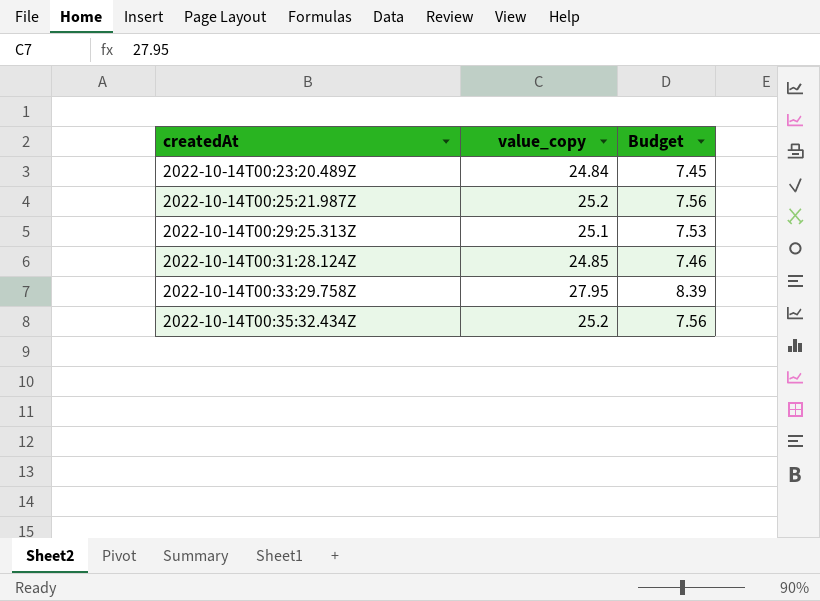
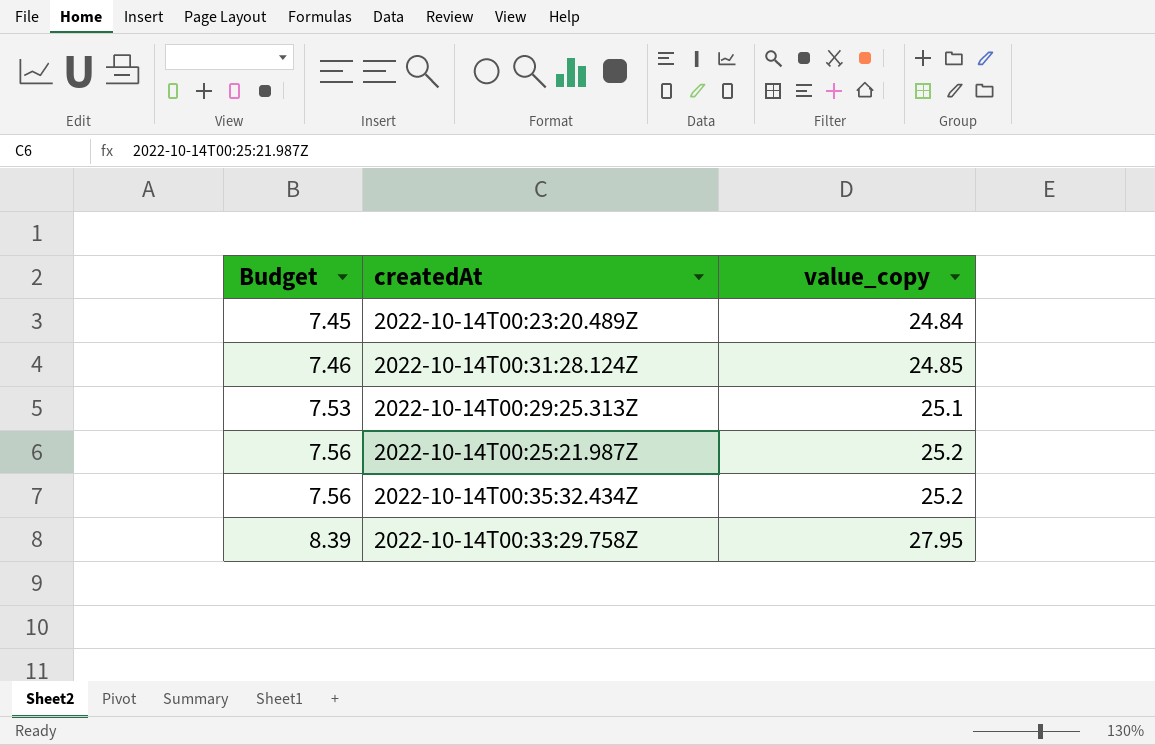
row order: createdAt ascending -> Budget ascending
column Budget | position: 3 -> 1

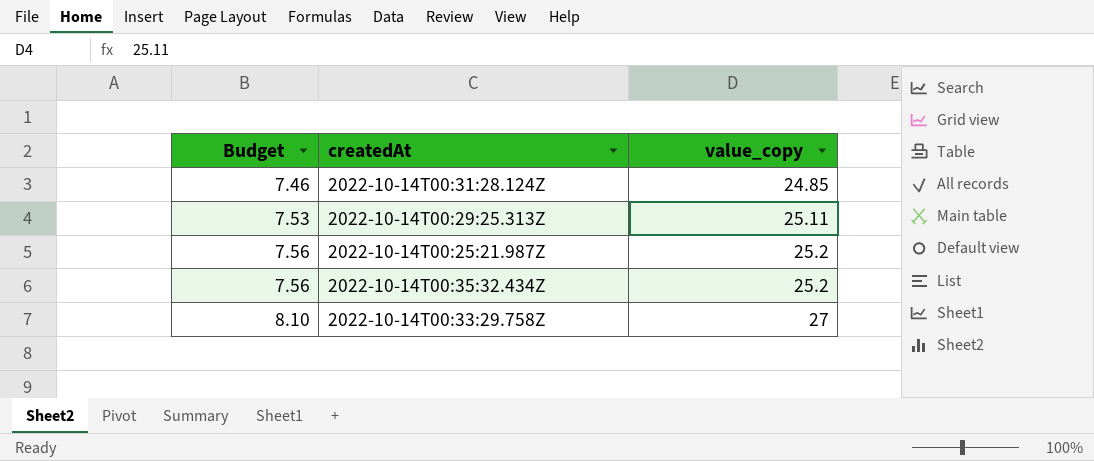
row 2022-10-14T00:23:20.489Z: 7.45 | 24.84 -> none
2022-10-14T00:29:25.313Z | value_copy: 25.1 -> 25.11
2022-10-14T00:33:29.758Z | Budget: 8.39 -> 8.10
2022-10-14T00:33:29.758Z | value_copy: 27.95 -> 27

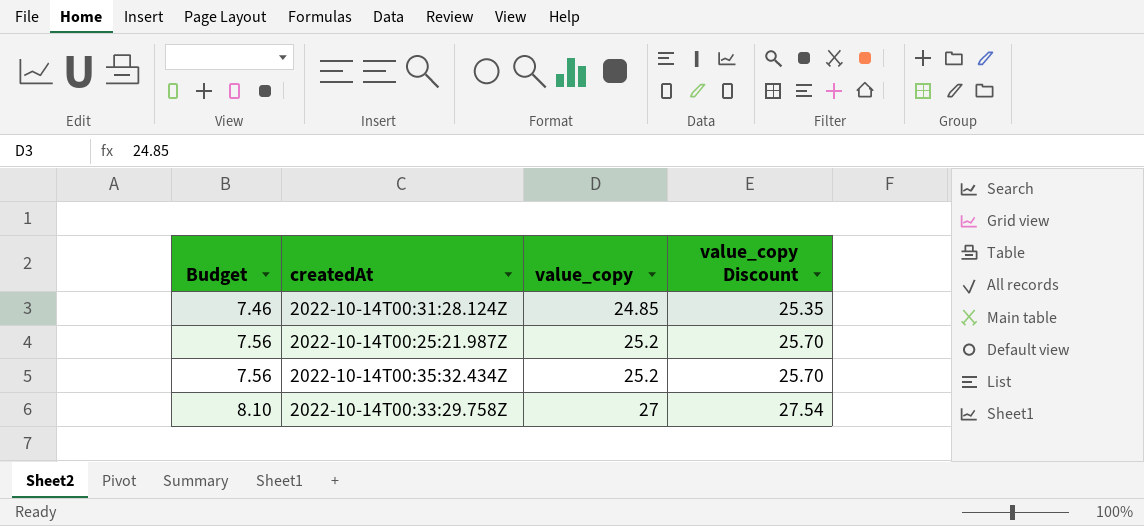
column value_copy Discount | formula: none -> [value_copy] * 1.02
row 2022-10-14T00:29:25.313Z: 7.53 | 25.11 -> none

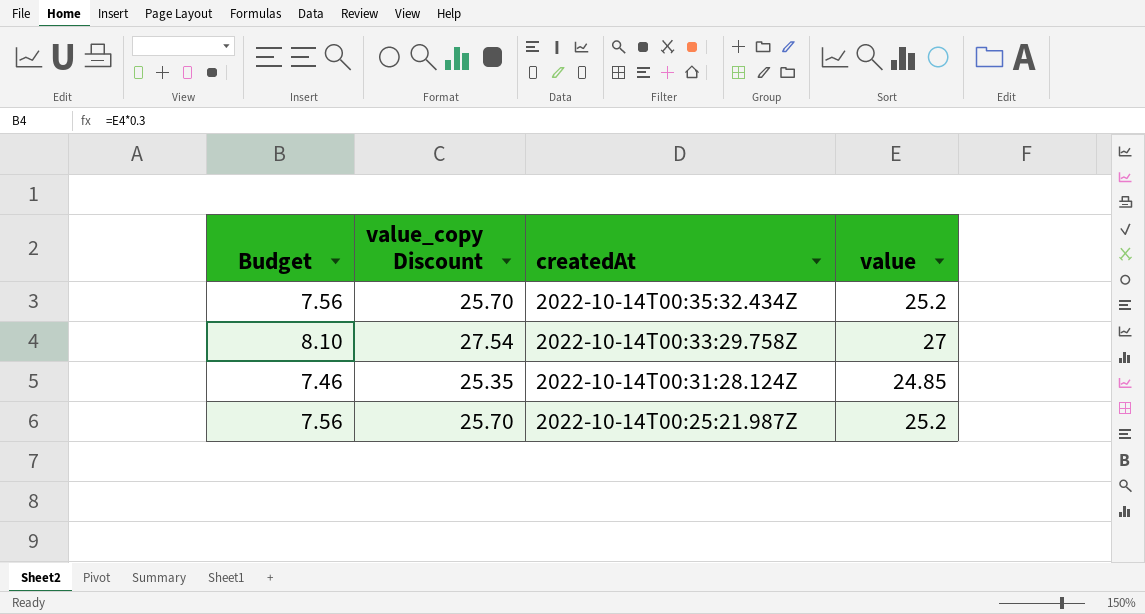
row order: Budget ascending -> createdAt descending
column value_copy Discount | position: 4 -> 2
column name: value_copy -> value

